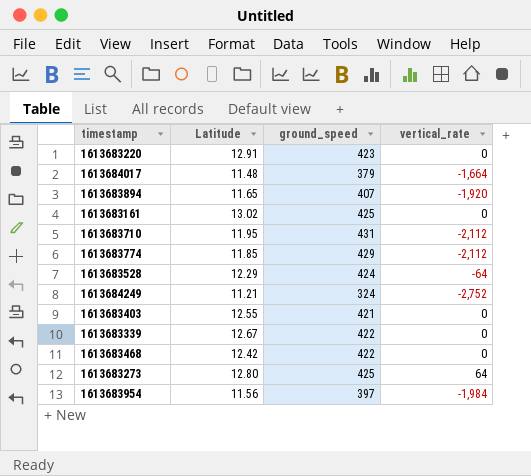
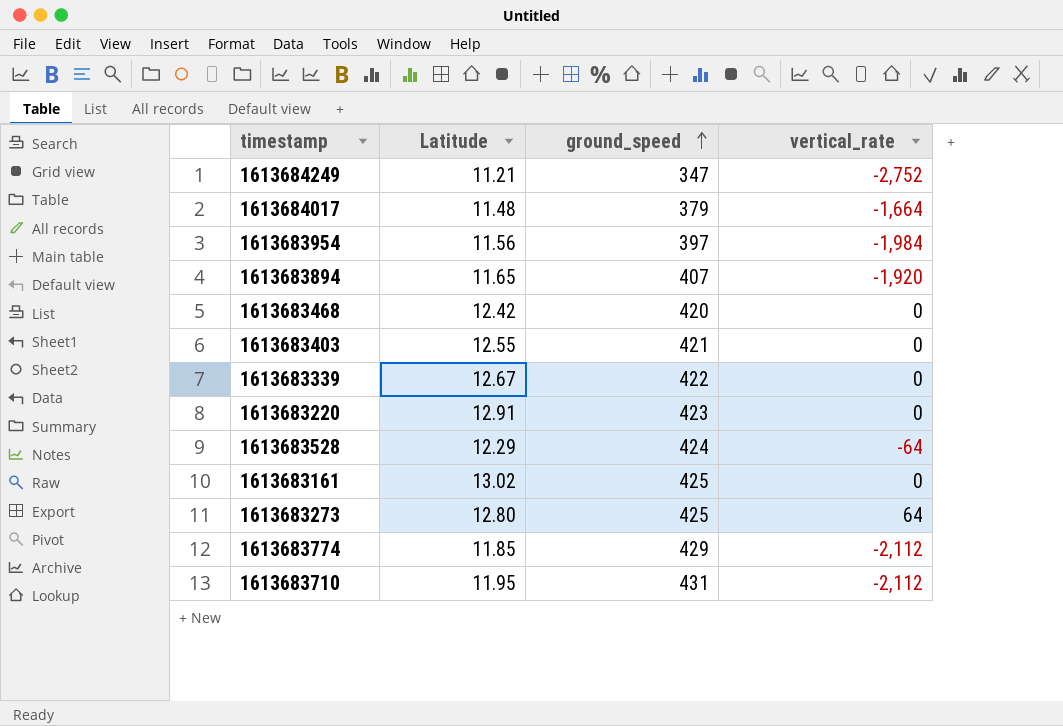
row order: none -> ground_speed ascending
1613684249 | ground_speed: 324 -> 347
1613683468 | ground_speed: 422 -> 420

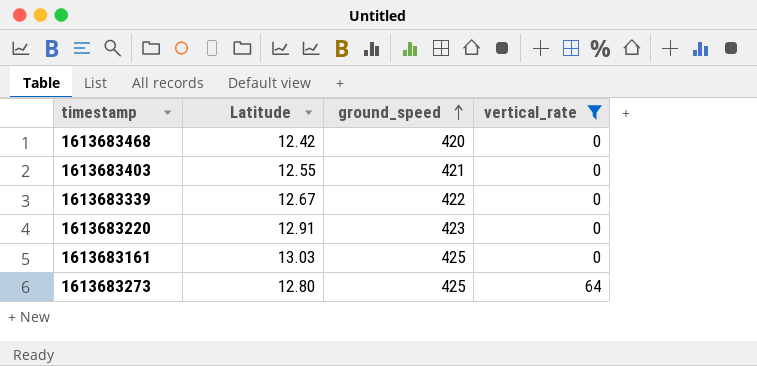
filter: none -> vertical_rate >= 0
1613683161 | Latitude: 13.02 -> 13.03

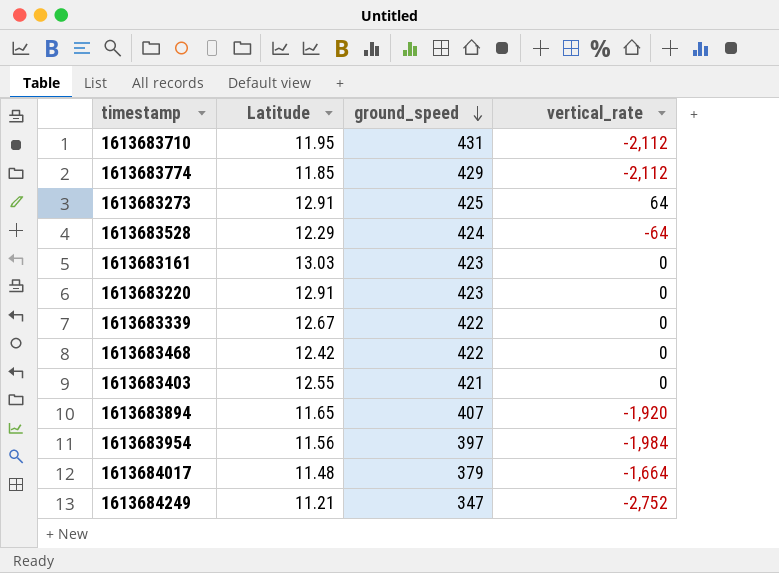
filter: vertical_rate >= 0 -> none
row order: ground_speed ascending -> ground_speed descending
1613683273 | Latitude: 12.80 -> 12.91
1613683161 | ground_speed: 425 -> 423
1613683468 | ground_speed: 420 -> 422

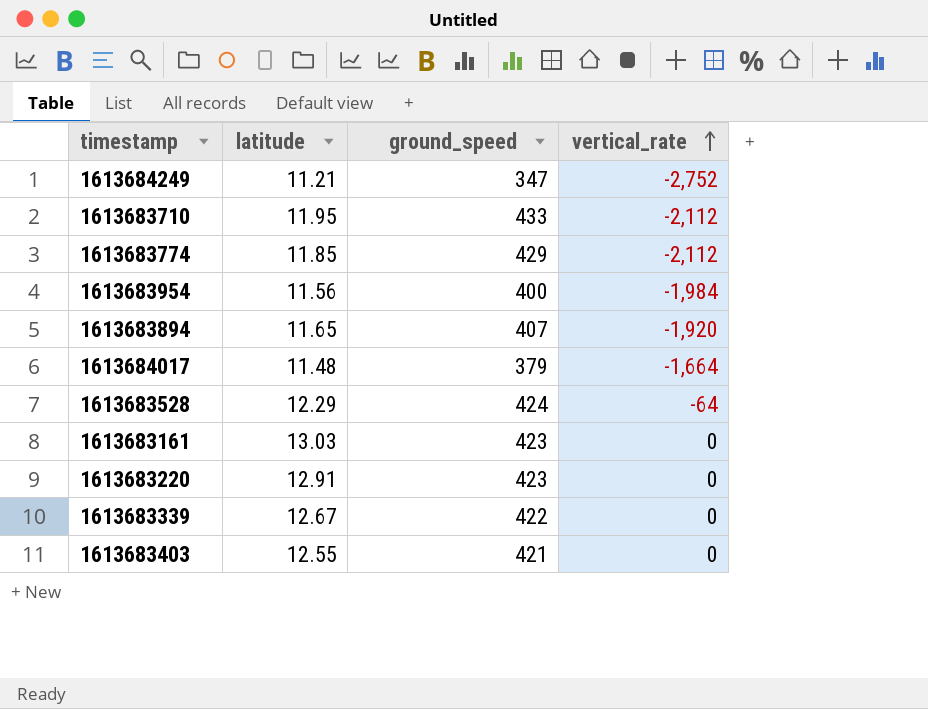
row order: ground_speed descending -> vertical_rate ascending
column name: Latitude -> latitude
row 1613683273: 12.91 | 425 | 64 -> none
row 1613683468: 12.42 | 422 | 0 -> none
1613683710 | ground_speed: 431 -> 433
1613683954 | ground_speed: 397 -> 400

